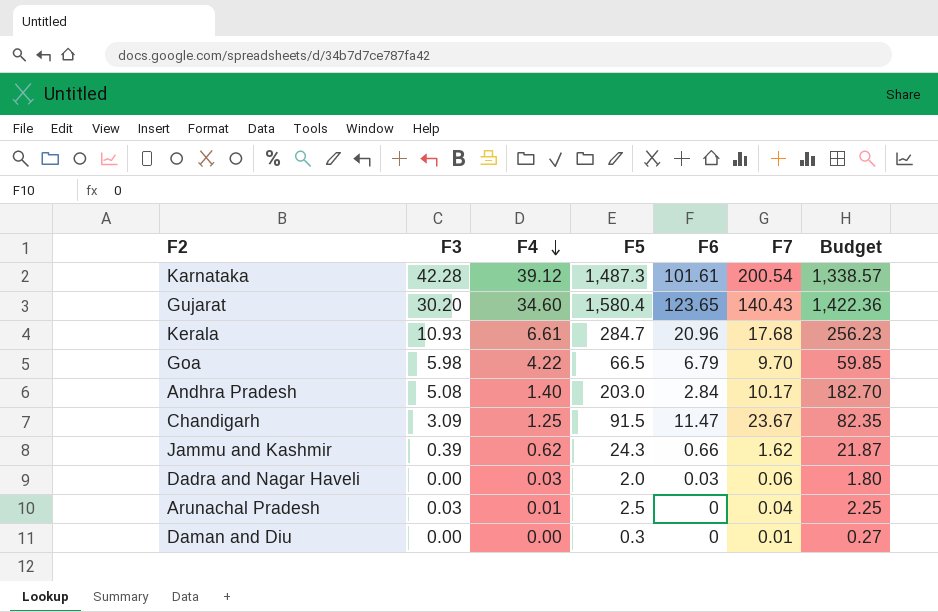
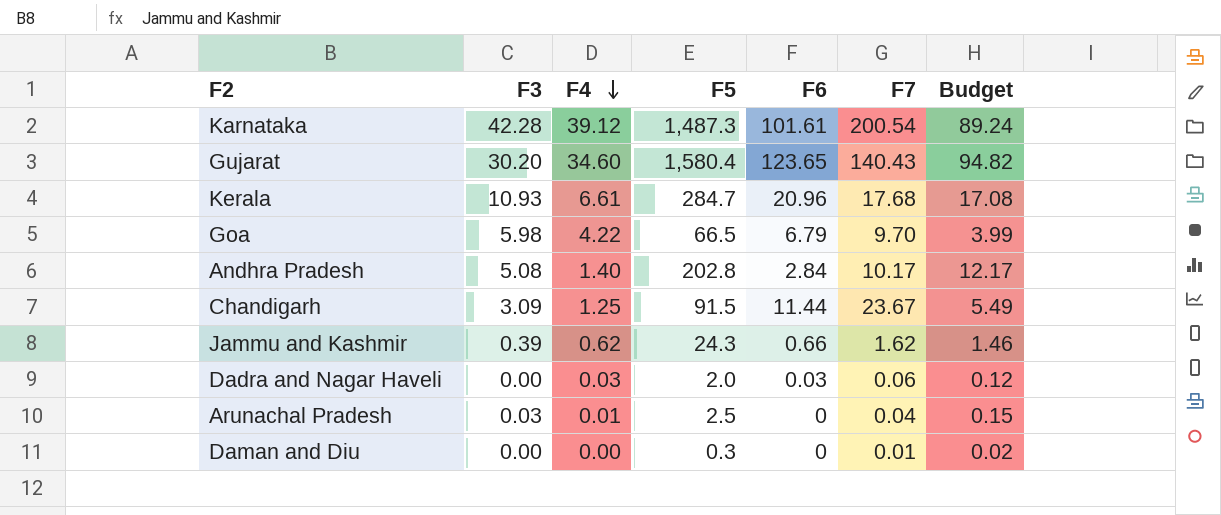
column Budget | formula: [F5] * 0.9 -> [F5] * 0.06
Andhra Pradesh | F5: 203.0 -> 202.8
Chandigarh | F6: 11.47 -> 11.44

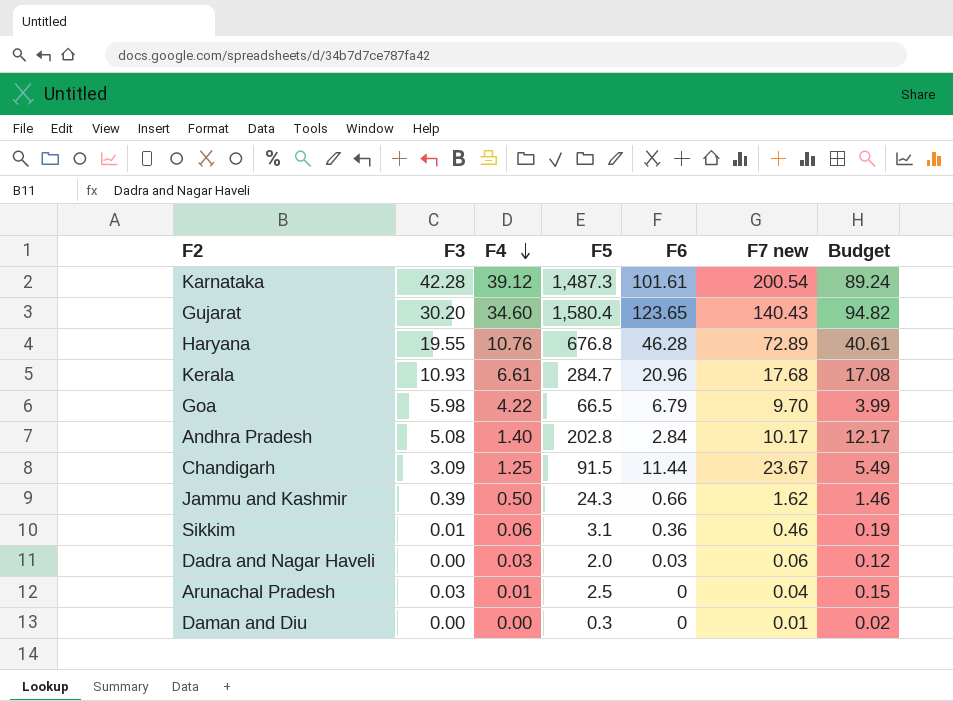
column name: F7 -> F7 new
row Haryana: none -> 19.55 | 10.76 | 676.8 | 46.28 | 72.89 | 40.61
Jammu and Kashmir | F4: 0.62 -> 0.50
row Sikkim: none -> 0.01 | 0.06 | 3.1 | 0.36 | 0.46 | 0.19

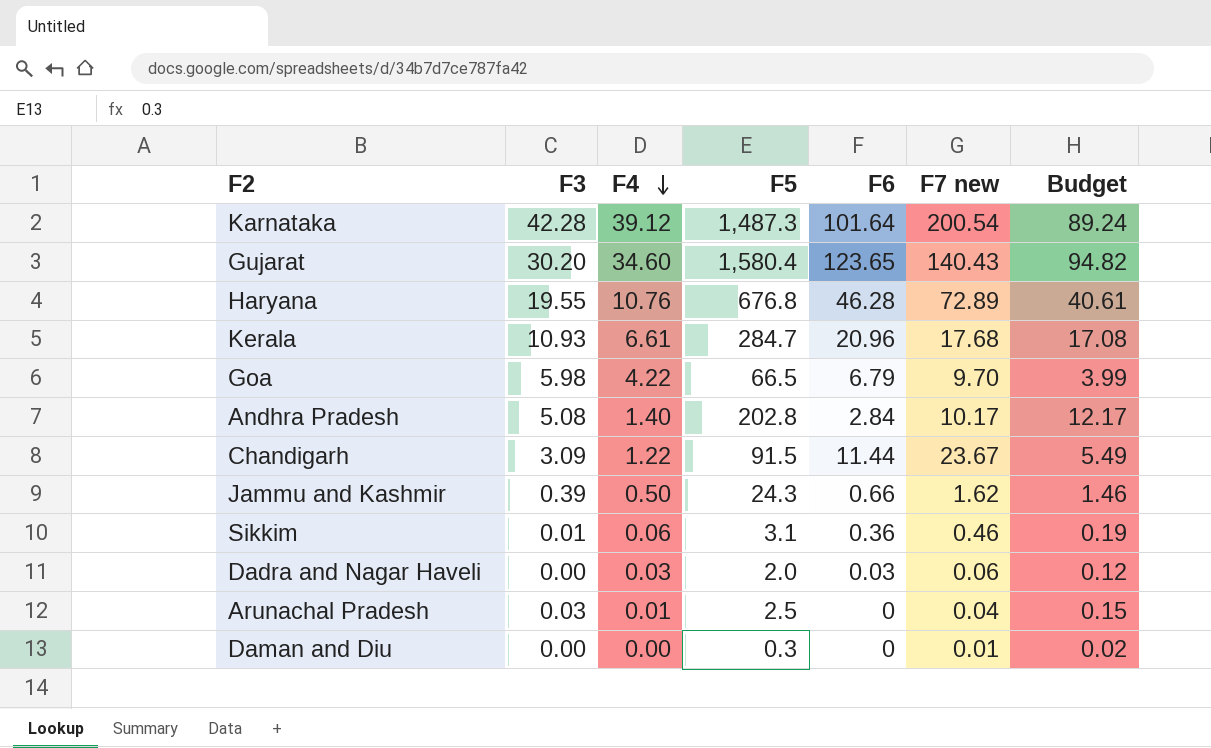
Karnataka | F6: 101.61 -> 101.64
Chandigarh | F4: 1.25 -> 1.22

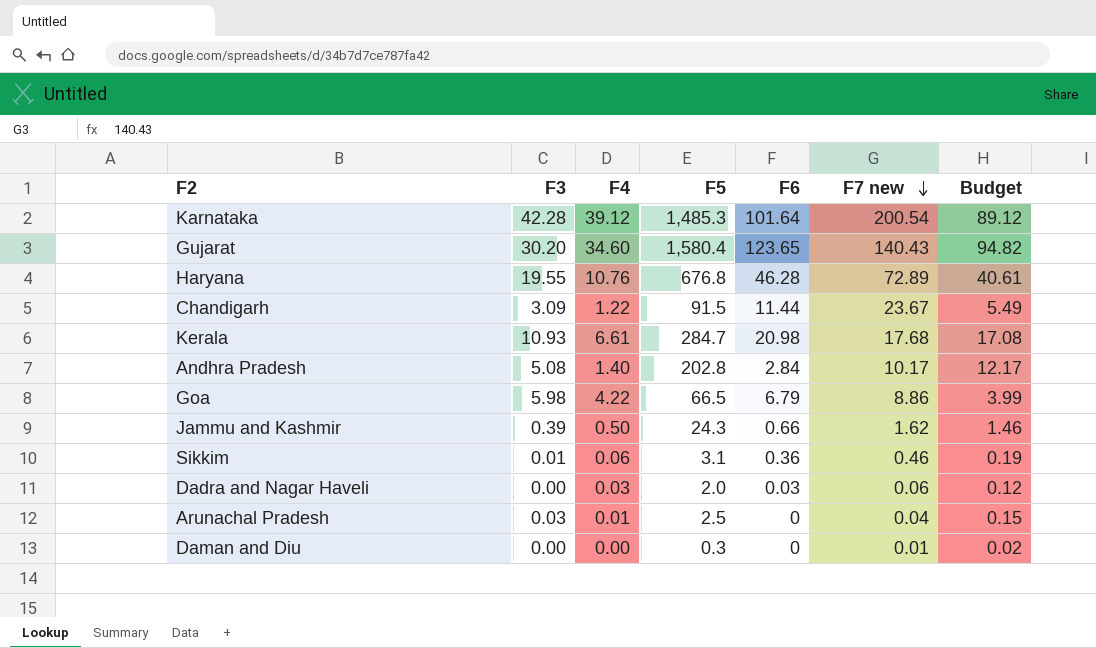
row order: F4 descending -> F7 new descending
Karnataka | F5: 1,487.3 -> 1,485.3
Karnataka | Budget: 89.24 -> 89.12
Kerala | F6: 20.96 -> 20.98
Goa | F7 new: 9.70 -> 8.86

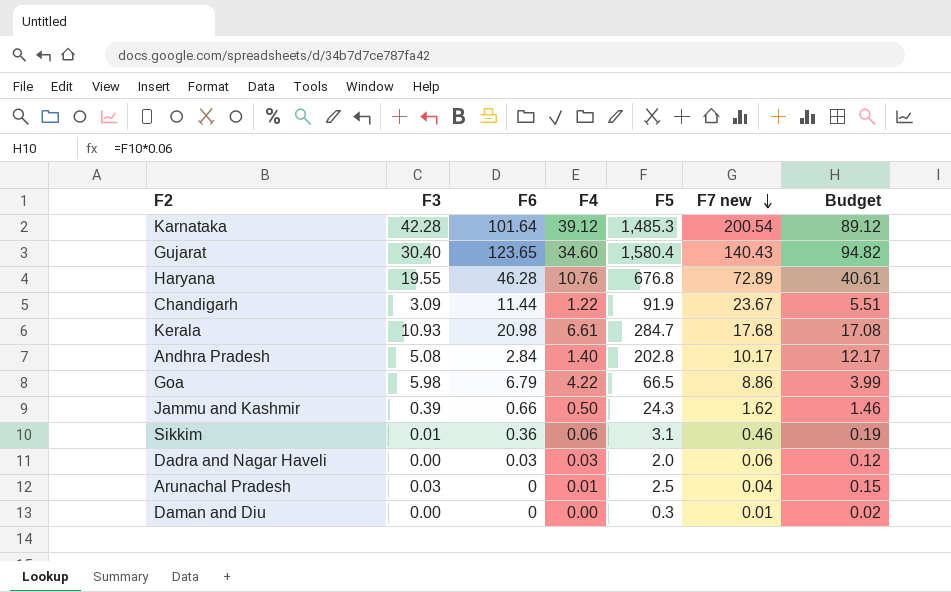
column F6 | position: 5 -> 3
Gujarat | F3: 30.20 -> 30.40
Chandigarh | F5: 91.5 -> 91.9
Chandigarh | Budget: 5.49 -> 5.51

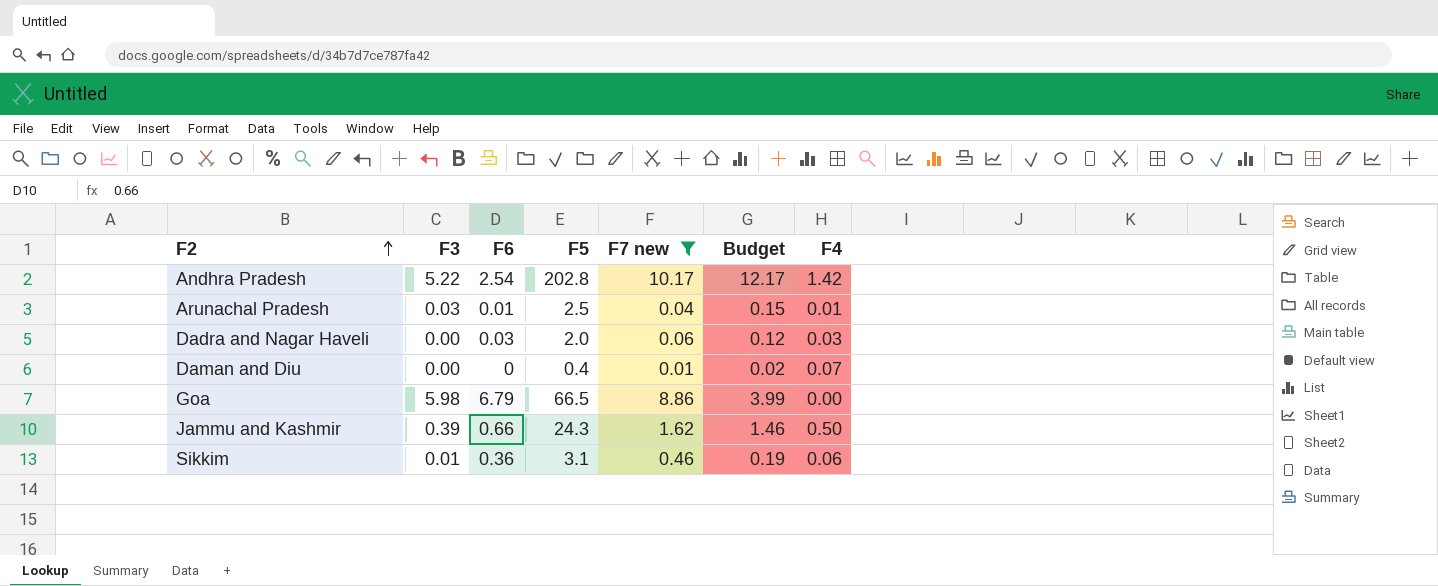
filter: none -> F7 new <= 10.17
row order: F7 new descending -> F2 ascending
column F4 | position: 4 -> 7
Andhra Pradesh | F3: 5.08 -> 5.22
Andhra Pradesh | F6: 2.84 -> 2.54
Andhra Pradesh | F4: 1.40 -> 1.42
Arunachal Pradesh | F6: 0 -> 0.01
Daman and Diu | F5: 0.3 -> 0.4
Daman and Diu | F4: 0.00 -> 0.07
Goa | F4: 4.22 -> 0.00

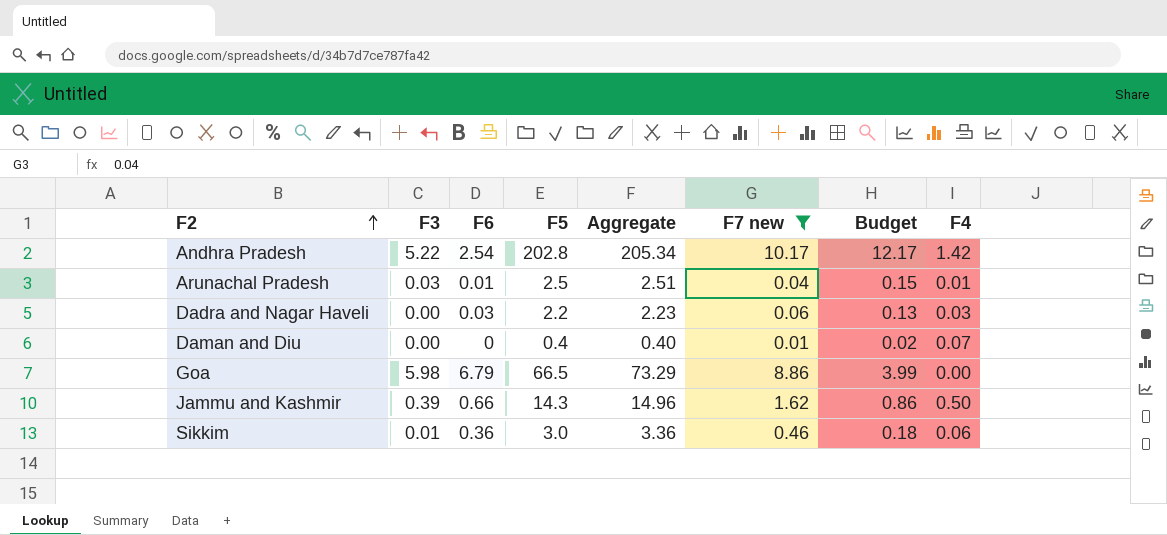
column Aggregate | formula: none -> [F6] + [F5]
Dadra and Nagar Haveli | F5: 2.0 -> 2.2
Dadra and Nagar Haveli | Budget: 0.12 -> 0.13
Jammu and Kashmir | F5: 24.3 -> 14.3
Jammu and Kashmir | Budget: 1.46 -> 0.86
Sikkim | F5: 3.1 -> 3.0
Sikkim | Budget: 0.19 -> 0.18

